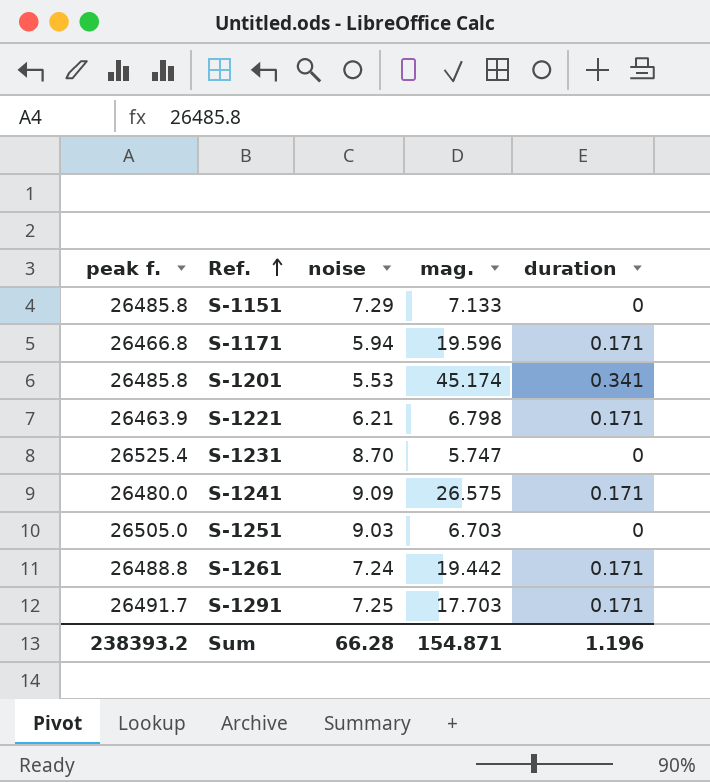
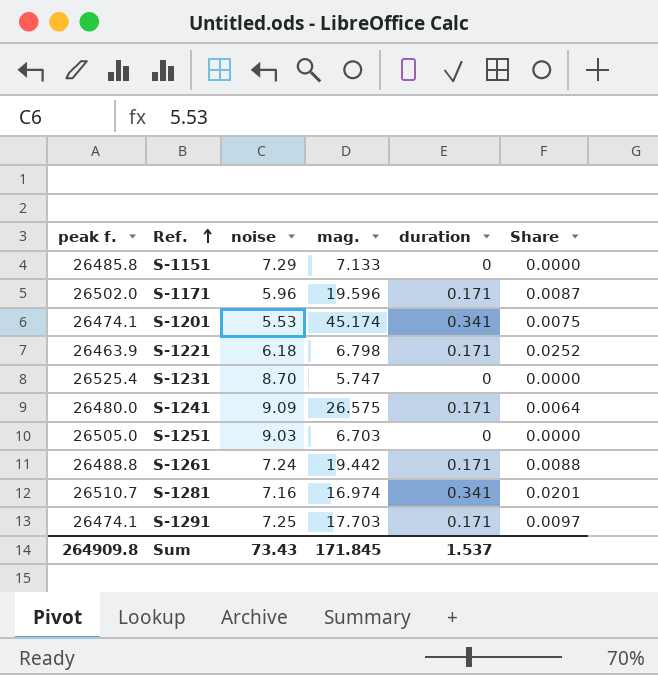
column Share | formula: none -> [duration] / [mag.]
S-1171 | peak f.: 26466.8 -> 26502.0
S-1171 | noise: 5.94 -> 5.96
S-1201 | peak f.: 26485.8 -> 26474.1
S-1221 | noise: 6.21 -> 6.18
row S-1281: none -> 26510.7 | 7.16 | 16.974 | 0.341 | 0.0201
S-1291 | peak f.: 26491.7 -> 26474.1
Sum | peak f.: 238393.2 -> 264909.8
Sum | noise: 66.28 -> 73.43
Sum | mag.: 154.871 -> 171.845
Sum | duration: 1.196 -> 1.537

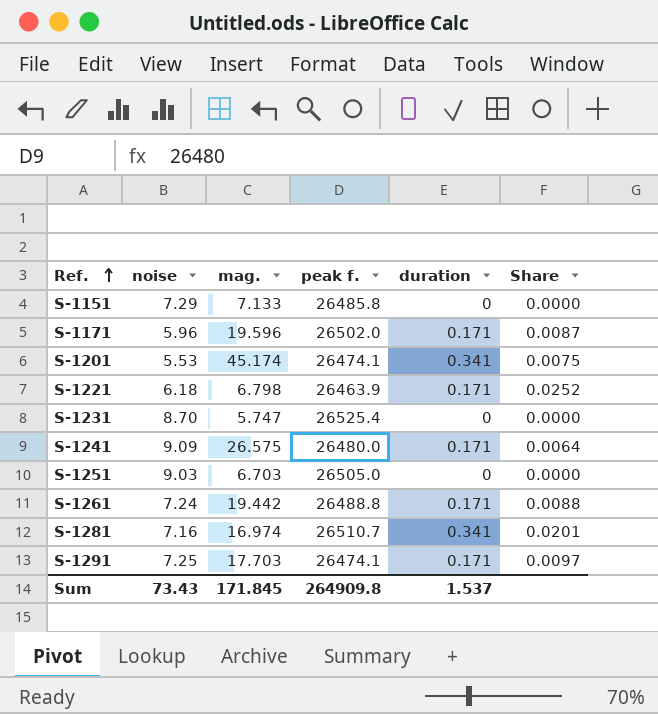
column peak f. | position: 1 -> 4

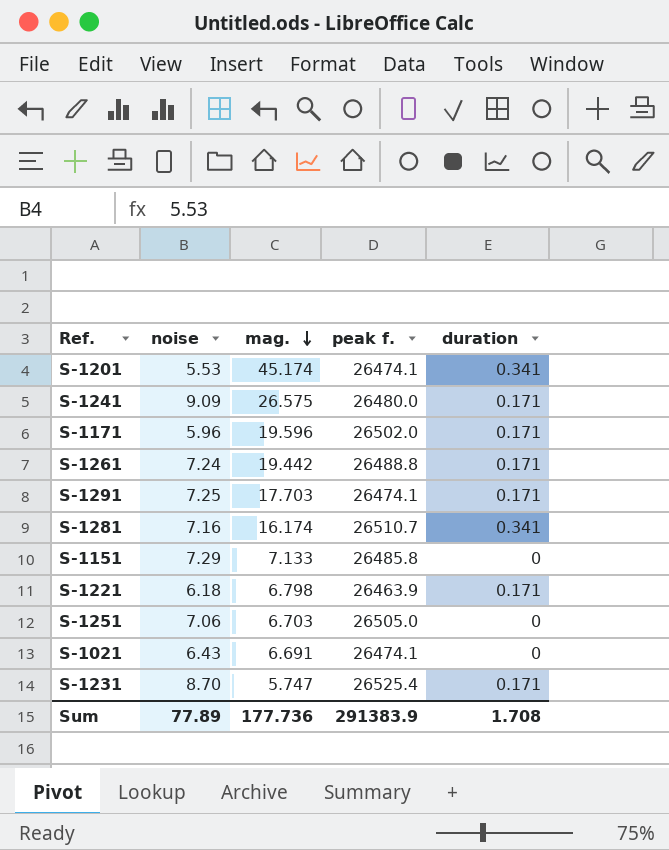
row order: Ref. ascending -> mag. descending
column Share | formula: [duration] / [mag.] -> none
S-1281 | mag.: 16.974 -> 16.174
S-1251 | noise: 9.03 -> 7.06
row S-1021: none -> 6.43 | 6.691 | 26474.1 | 0
S-1231 | duration: 0 -> 0.171
Sum | noise: 73.43 -> 77.89
Sum | mag.: 171.845 -> 177.736
Sum | peak f.: 264909.8 -> 291383.9
Sum | duration: 1.537 -> 1.708

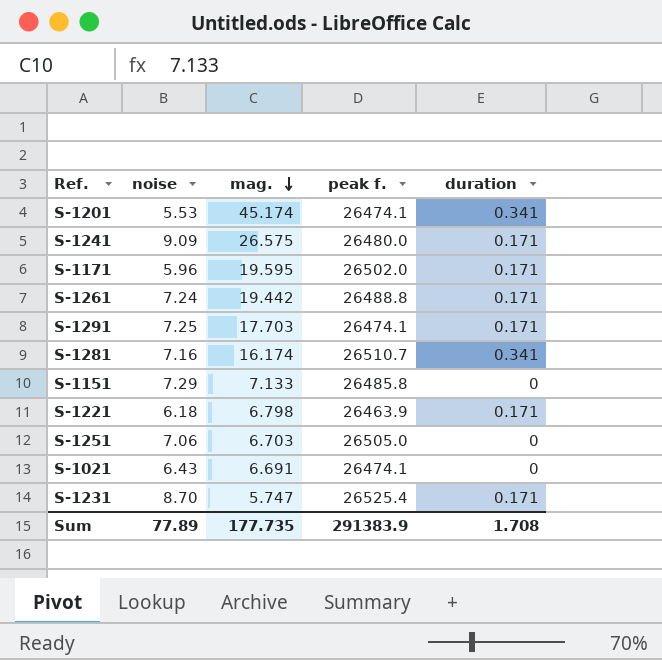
S-1171 | mag.: 19.596 -> 19.595
Sum | mag.: 177.736 -> 177.735

